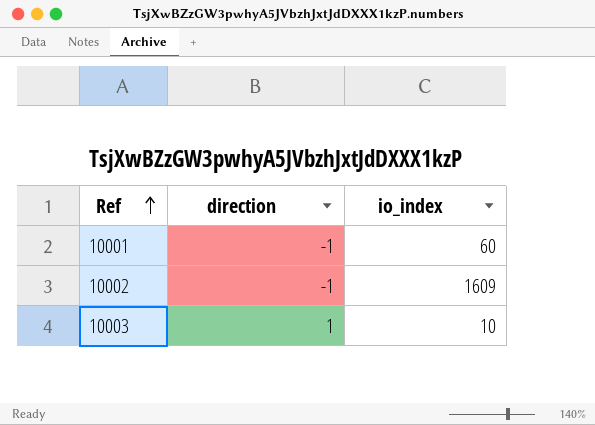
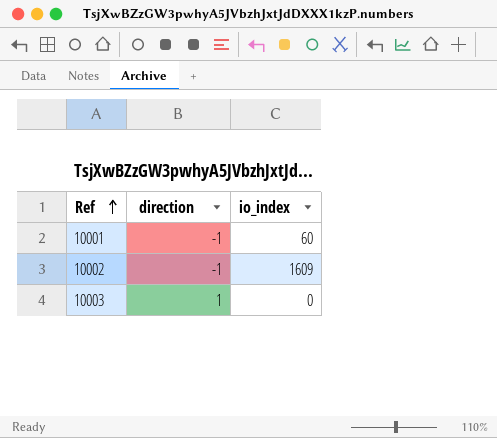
10003 | io_index: 10 -> 0

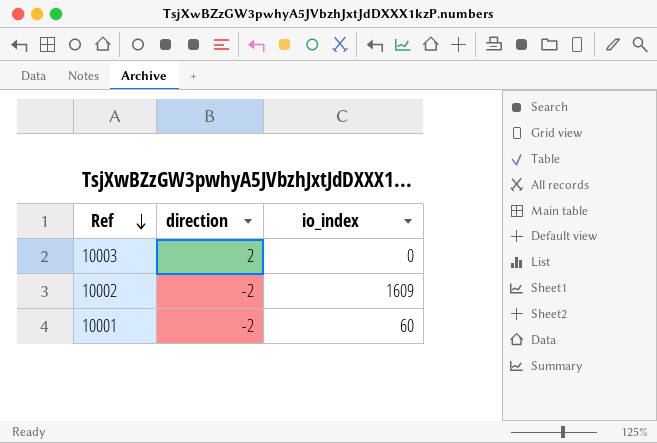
row order: Ref ascending -> Ref descending
10003 | direction: 1 -> 2
10002 | direction: -1 -> -2
10001 | direction: -1 -> -2

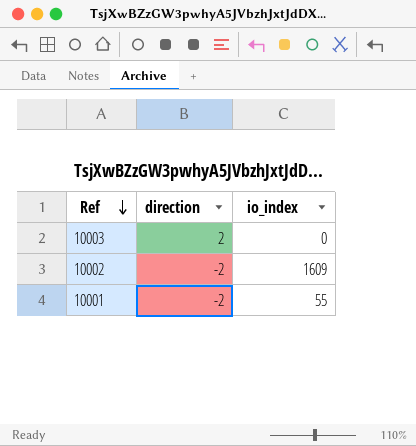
10001 | io_index: 60 -> 55

